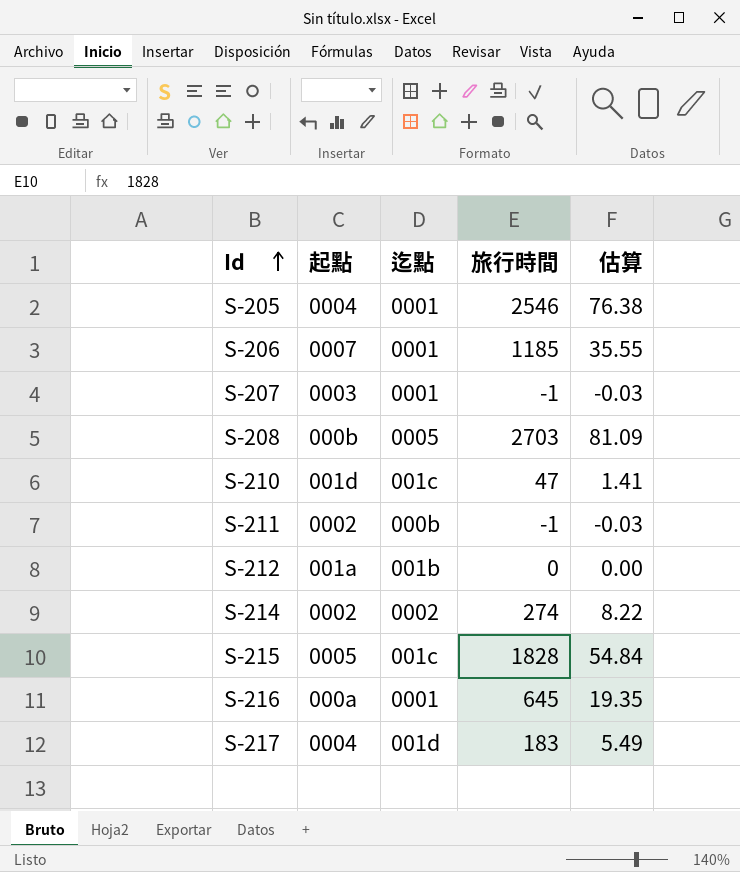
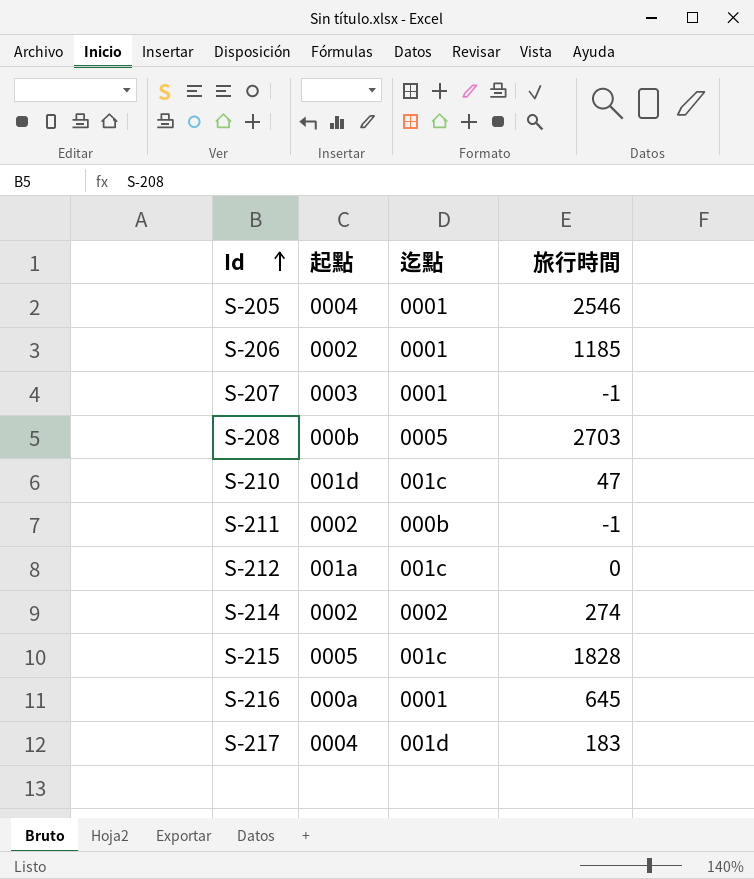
column 估算 | formula: [旅行時間] * 0.03 -> none
S-206 | 起點: 0007 -> 0002
S-212 | 迄點: 001b -> 001c

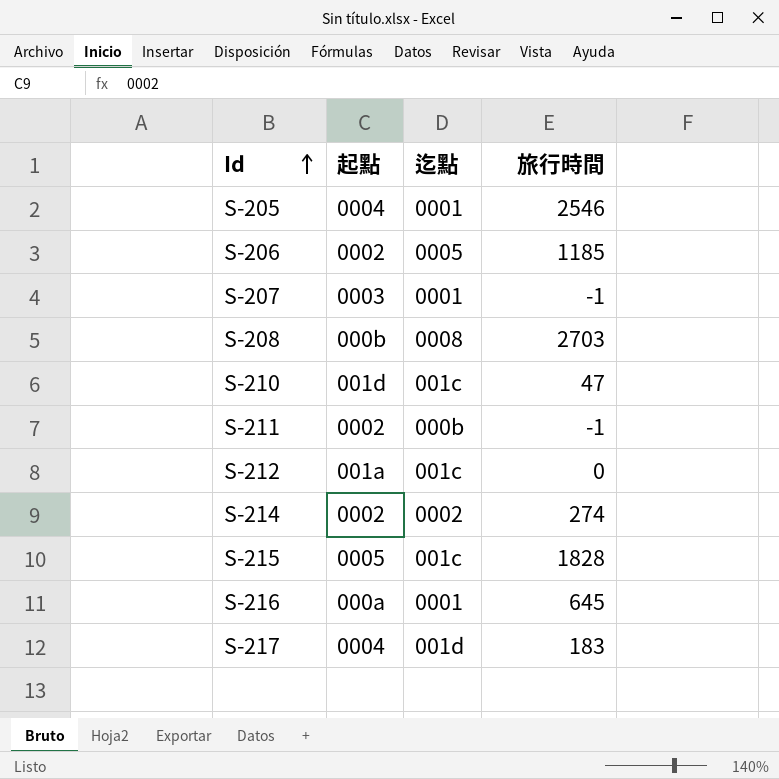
S-206 | 迄點: 0001 -> 0005
S-208 | 迄點: 0005 -> 0008

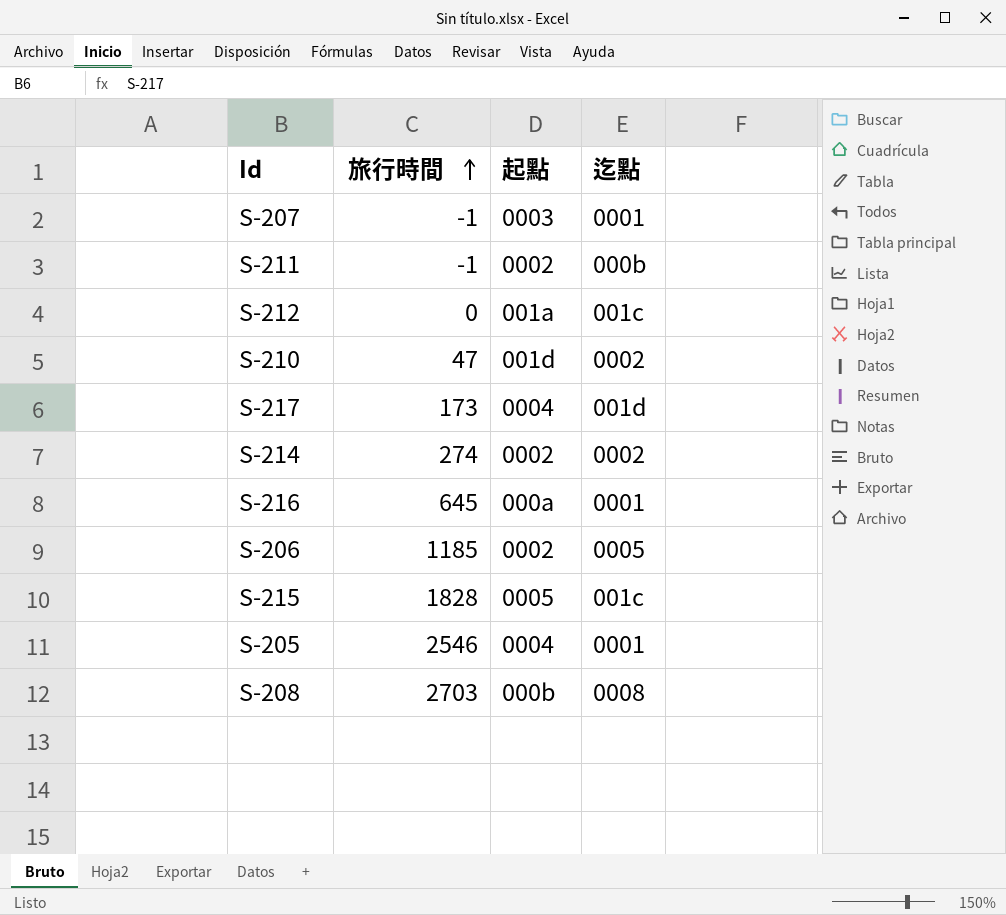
row order: Id ascending -> 旅行時間 ascending
column 旅行時間 | position: 4 -> 2
S-210 | 迄點: 001c -> 0002
S-217 | 旅行時間: 183 -> 173

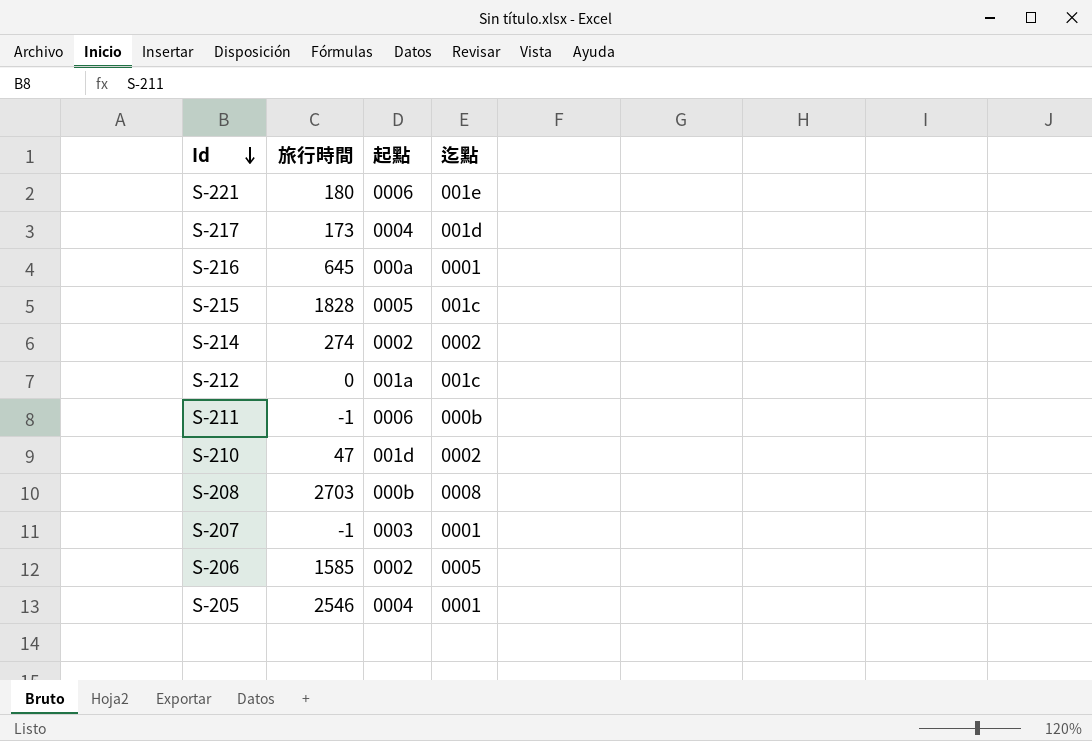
row order: 旅行時間 ascending -> Id descending
row S-221: none -> 180 | 0006 | 001e
S-211 | 起點: 0002 -> 0006
S-206 | 旅行時間: 1185 -> 1585

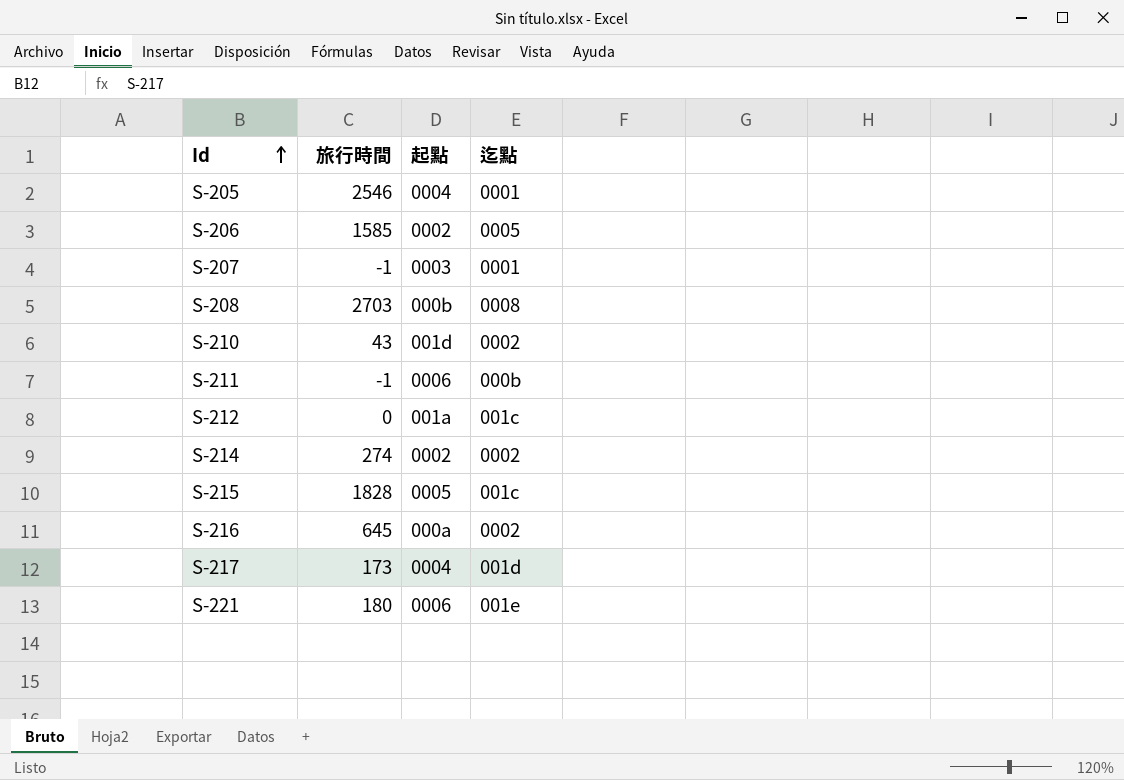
row order: Id descending -> Id ascending
S-210 | 旅行時間: 47 -> 43
S-216 | 迄點: 0001 -> 0002

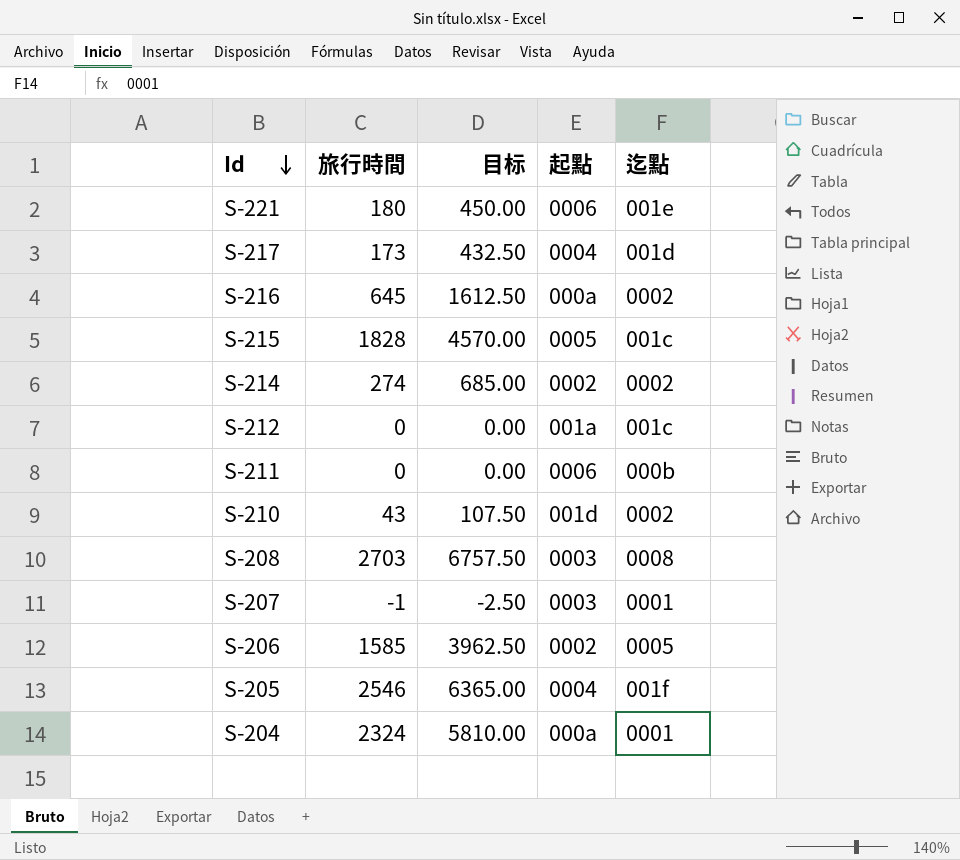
row order: Id ascending -> Id descending
column 目标 | formula: none -> [旅行時間] * 2.5
S-211 | 旅行時間: -1 -> 0
S-208 | 起點: 000b -> 0003
S-205 | 迄點: 0001 -> 001f
row S-204: none -> 2324 | 5810.00 | 000a | 0001

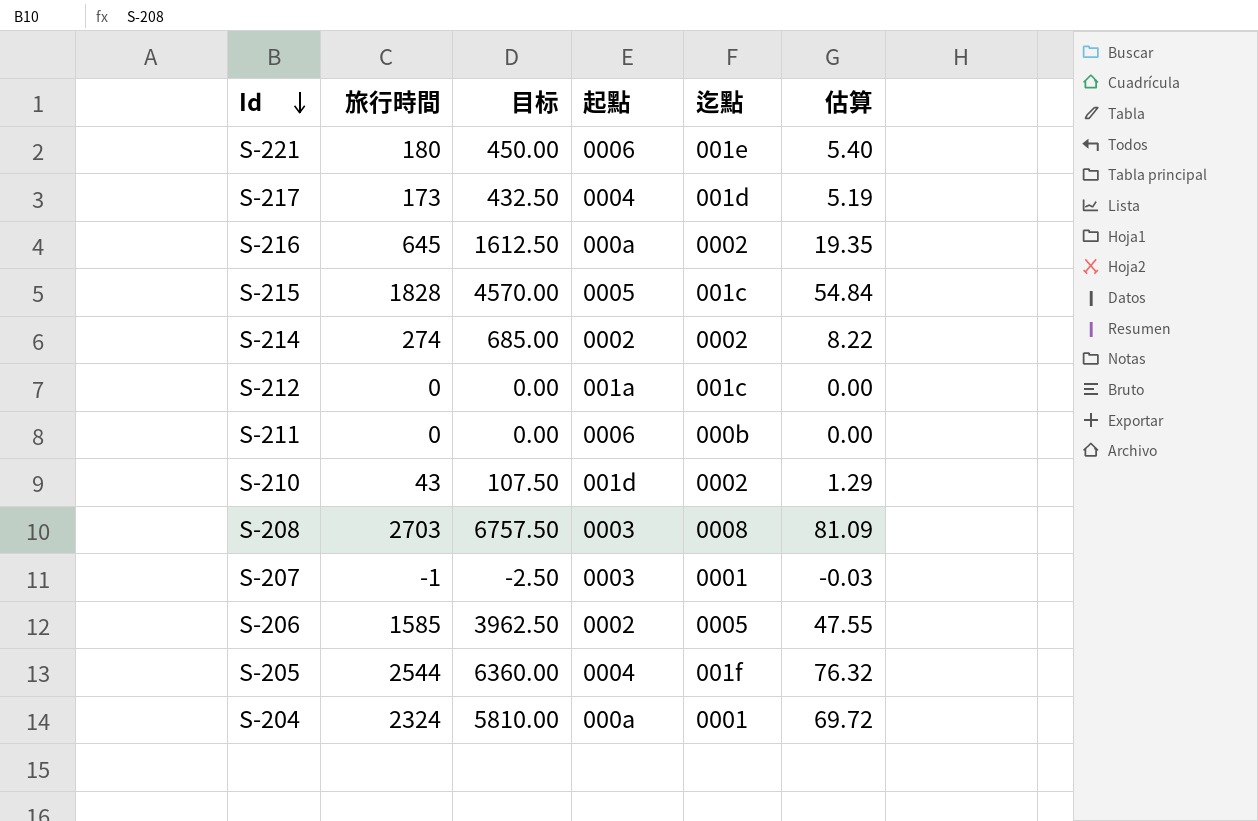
column 估算 | formula: none -> [旅行時間] * 0.03
S-205 | 旅行時間: 2546 -> 2544
S-205 | 目标: 6365.00 -> 6360.00

